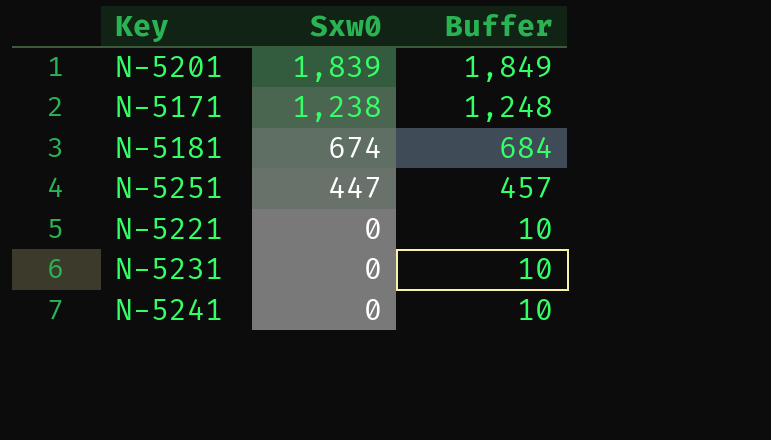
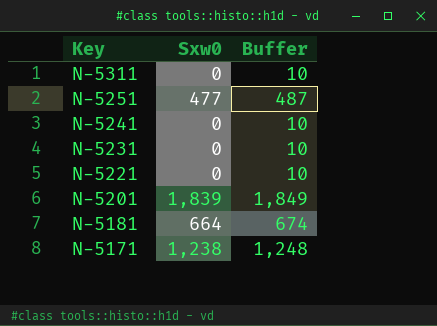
row order: Sxw0 descending -> Key descending
row N-5311: none -> 0 | 10
N-5251 | Sxw0: 447 -> 477
N-5251 | Buffer: 457 -> 487
N-5181 | Sxw0: 674 -> 664
N-5181 | Buffer: 684 -> 674

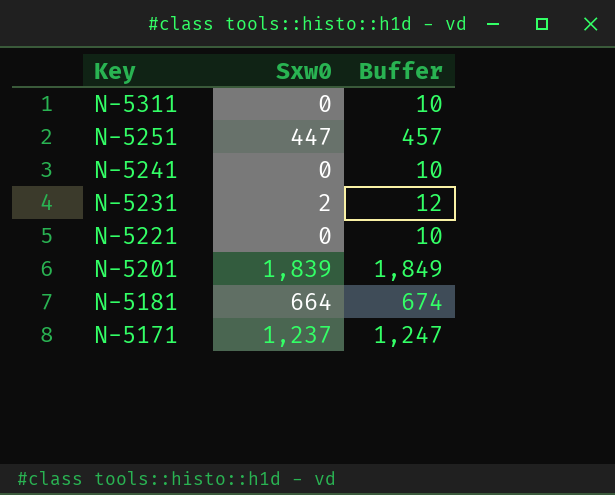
N-5251 | Sxw0: 477 -> 447
N-5251 | Buffer: 487 -> 457
N-5231 | Sxw0: 0 -> 2
N-5231 | Buffer: 10 -> 12
N-5171 | Sxw0: 1,238 -> 1,237
N-5171 | Buffer: 1,248 -> 1,247

